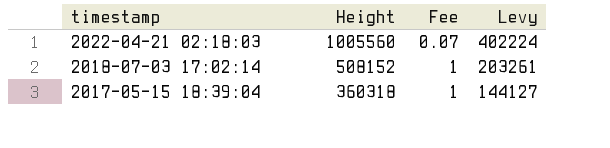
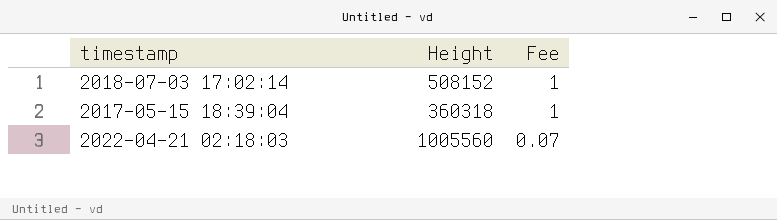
row order: timestamp descending -> Fee descending
column Levy | formula: [Height] * 0.4 -> none

